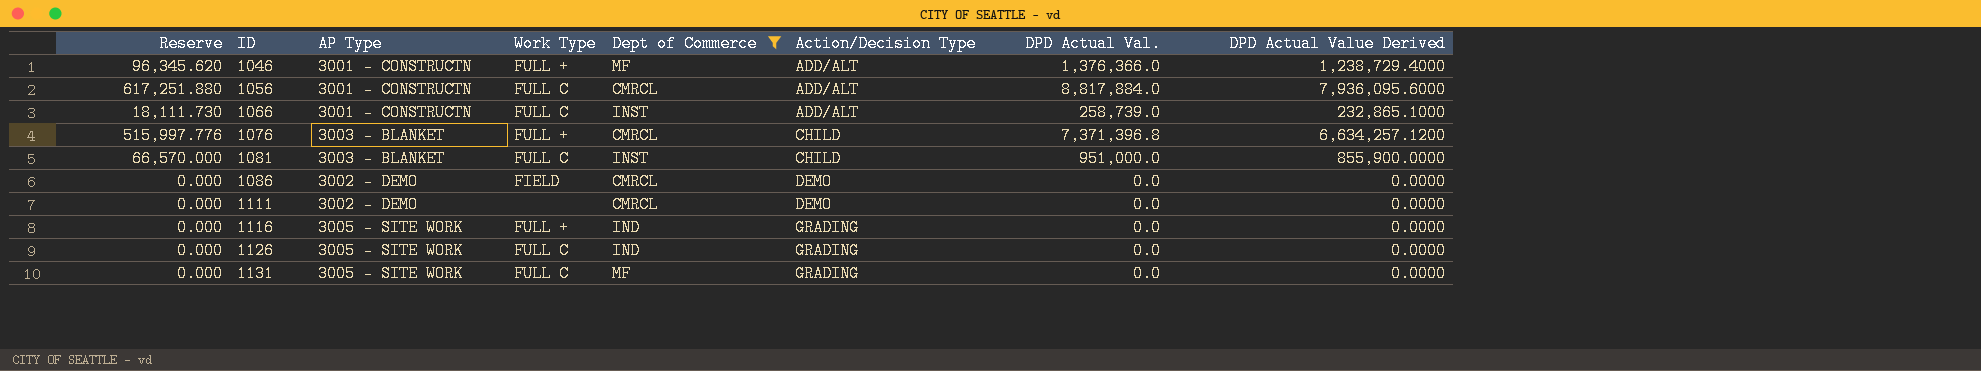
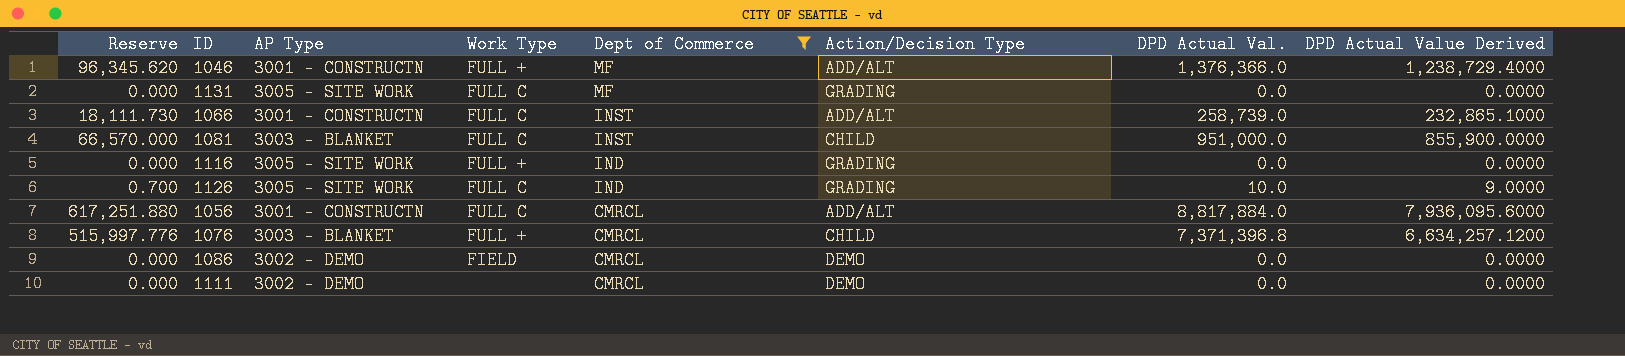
row order: ID ascending -> Dept of Commerce descending
1126 | Reserve: 0.000 -> 0.700
1126 | DPD Actual Val.: 0.0 -> 10.0
1126 | DPD Actual Value Derived: 0.0000 -> 9.0000

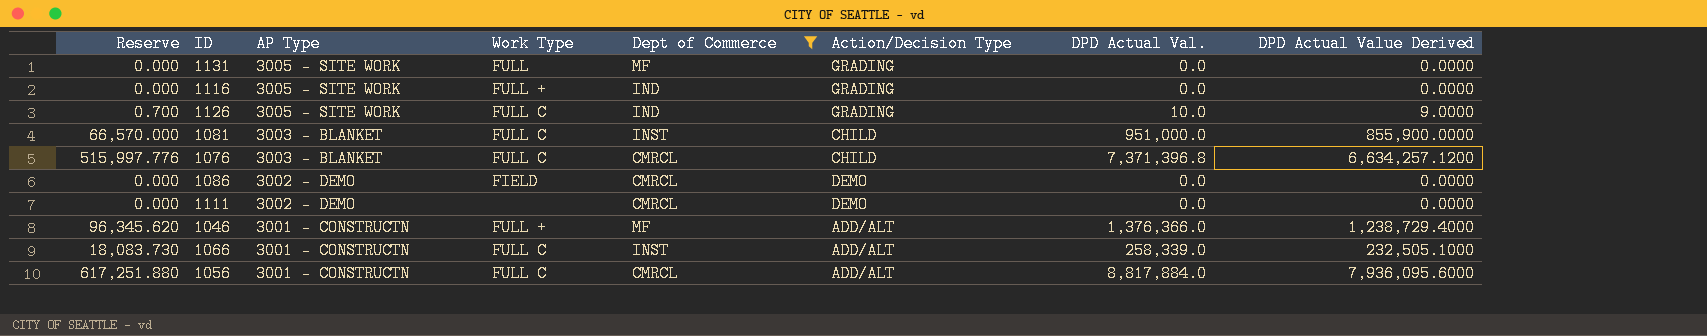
row order: Dept of Commerce descending -> AP Type descending
1131 | Work Type: FULL C -> FULL
1076 | Work Type: FULL + -> FULL C
1066 | Reserve: 18,111.730 -> 18,083.730
1066 | DPD Actual Val.: 258,739.0 -> 258,339.0
1066 | DPD Actual Value Derived: 232,865.1000 -> 232,505.1000

